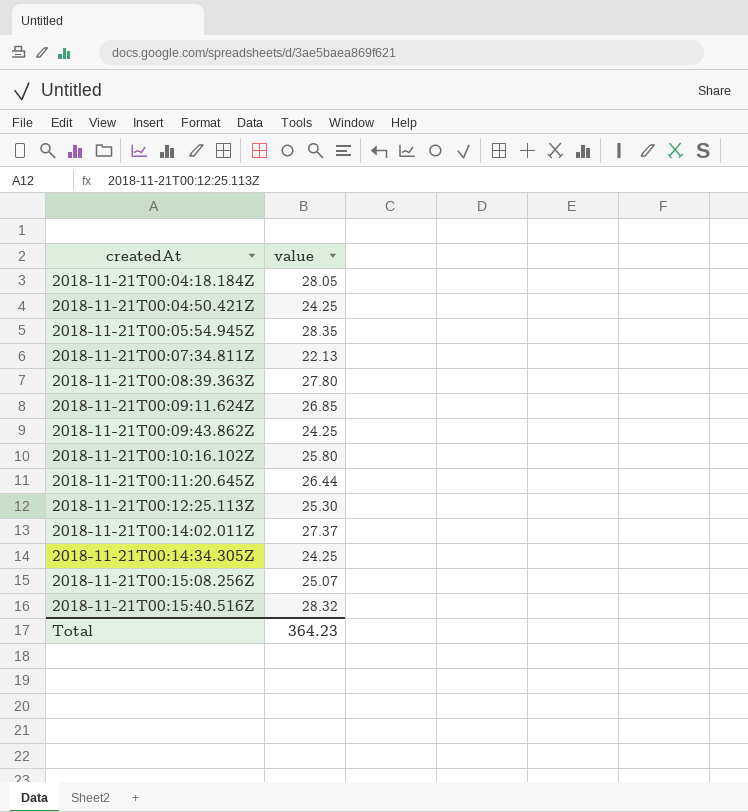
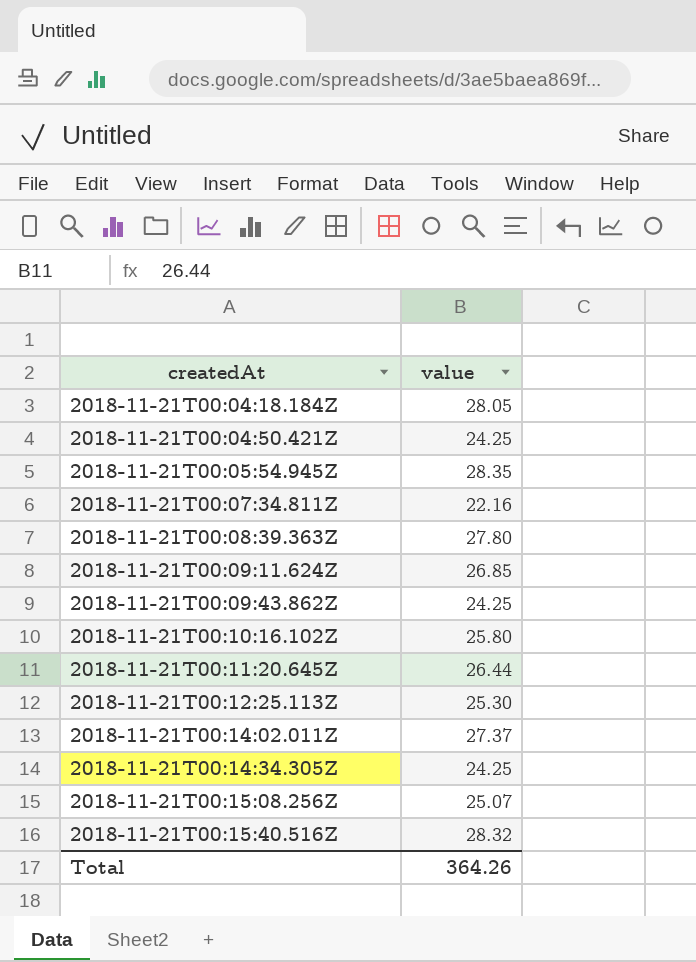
2018-11-21T00:07:34.811Z | value: 22.13 -> 22.16
Total | value: 364.23 -> 364.26

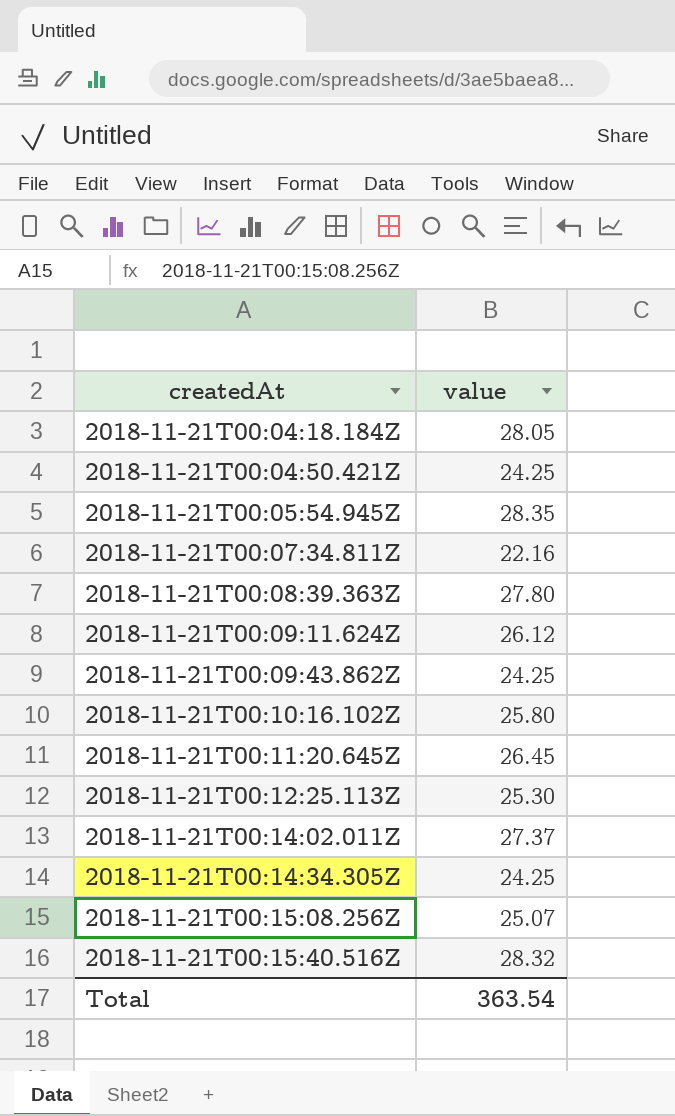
2018-11-21T00:09:11.624Z | value: 26.85 -> 26.12
2018-11-21T00:11:20.645Z | value: 26.44 -> 26.45
Total | value: 364.26 -> 363.54

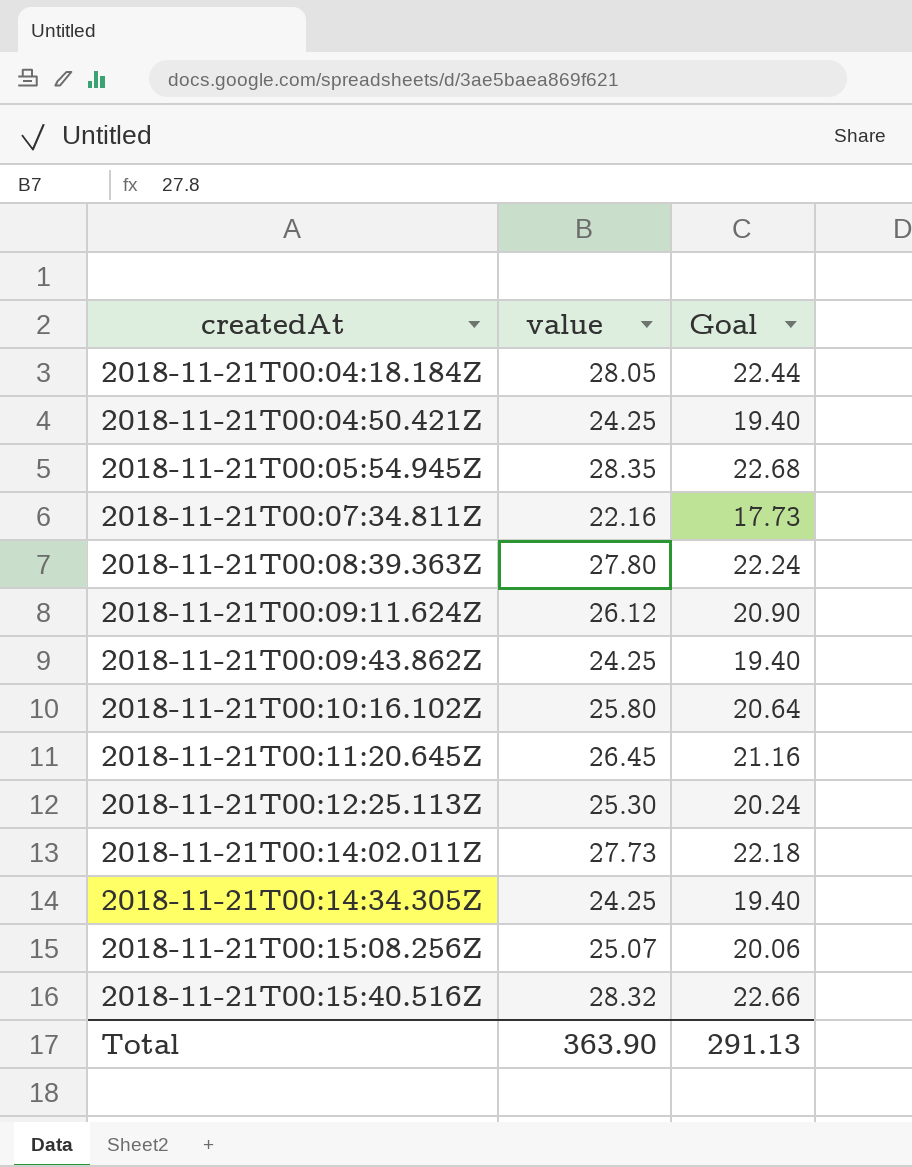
column Goal | formula: none -> [value] * 0.8
2018-11-21T00:14:02.011Z | value: 27.37 -> 27.73
Total | value: 363.54 -> 363.90

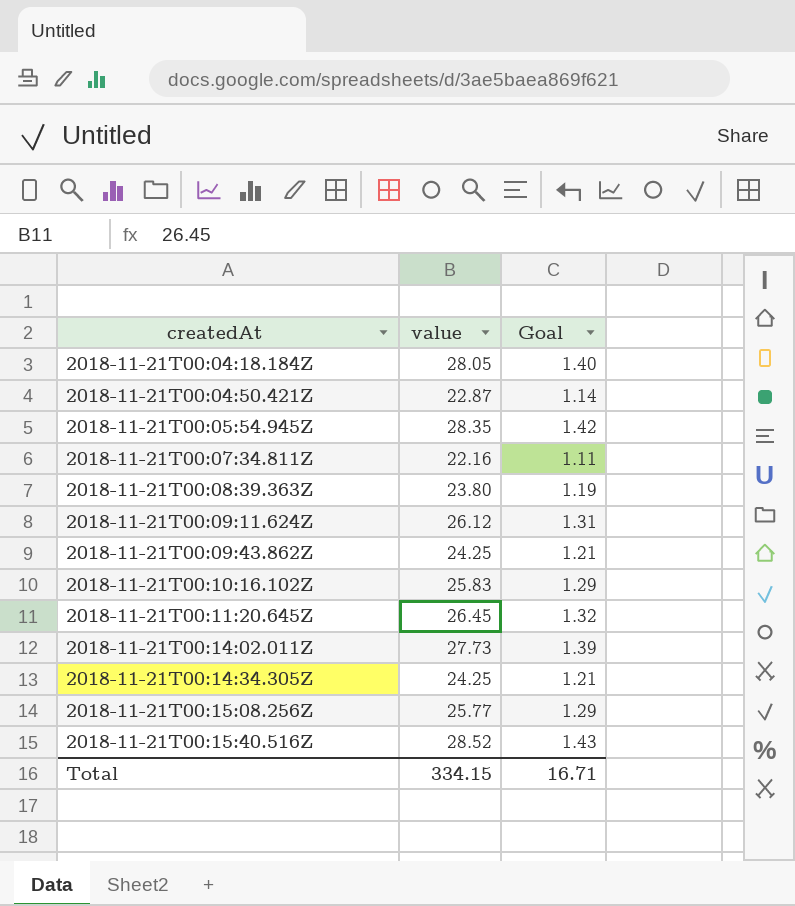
column Goal | formula: [value] * 0.8 -> [value] * 0.05
row 2018-11-21T00:12:25.113Z: 25.30 | 20.24 -> none
2018-11-21T00:04:50.421Z | value: 24.25 -> 22.87
2018-11-21T00:08:39.363Z | value: 27.80 -> 23.80
2018-11-21T00:10:16.102Z | value: 25.80 -> 25.83
2018-11-21T00:15:08.256Z | value: 25.07 -> 25.77
2018-11-21T00:15:40.516Z | value: 28.32 -> 28.52
Total | value: 363.90 -> 334.15
Total | Goal: 291.13 -> 16.71

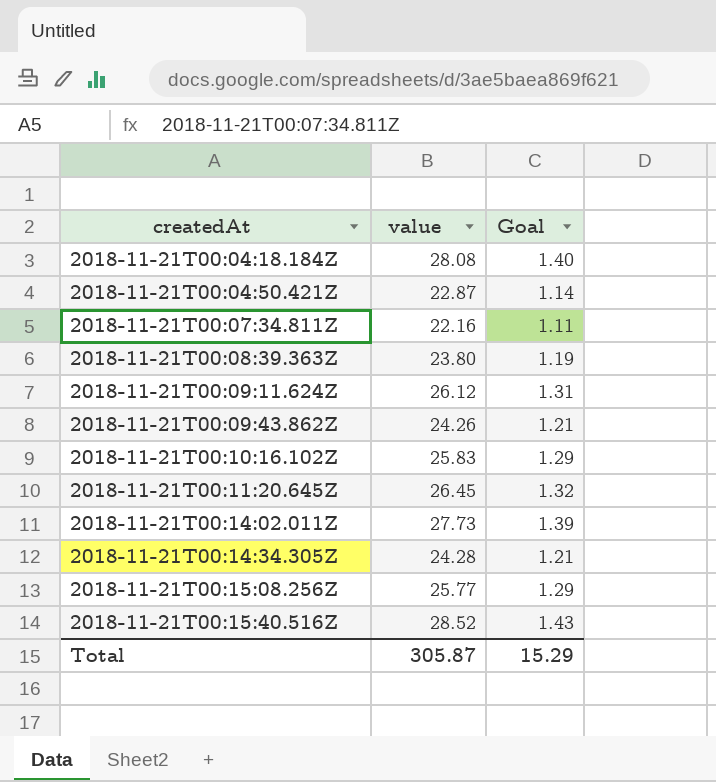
row 2018-11-21T00:05:54.945Z: 28.35 | 1.42 -> none
2018-11-21T00:04:18.184Z | value: 28.05 -> 28.08
2018-11-21T00:09:43.862Z | value: 24.25 -> 24.26
2018-11-21T00:14:34.305Z | value: 24.25 -> 24.28
Total | value: 334.15 -> 305.87
Total | Goal: 16.71 -> 15.29

